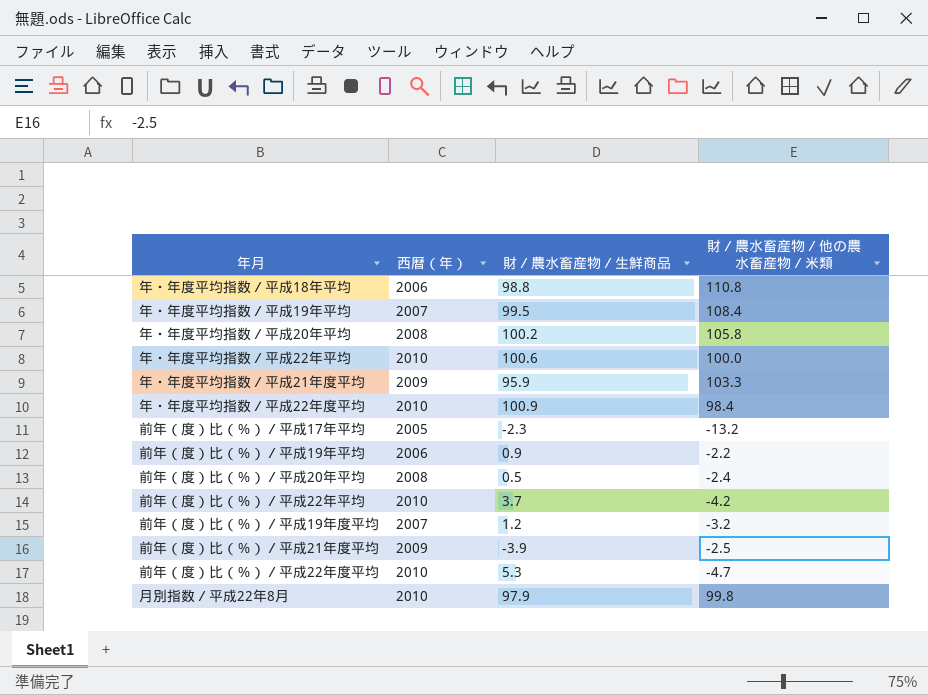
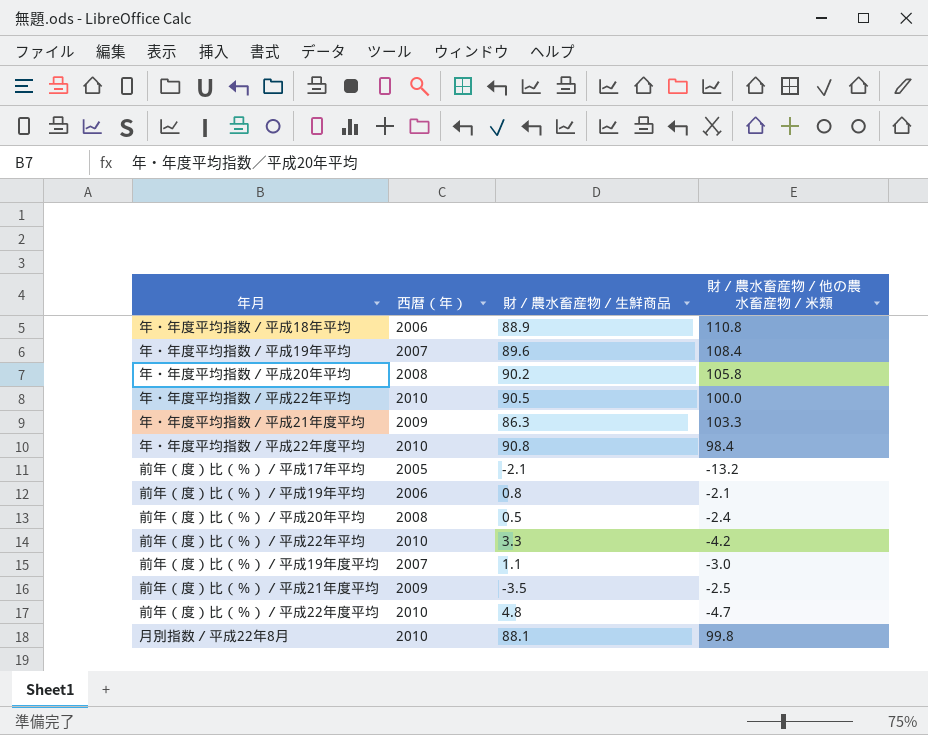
年・年度平均指数／平成18年平均 | 財／農水畜産物／生鮮商品: 98.8 -> 88.9
年・年度平均指数／平成19年平均 | 財／農水畜産物／生鮮商品: 99.5 -> 89.6
年・年度平均指数／平成20年平均 | 財／農水畜産物／生鮮商品: 100.2 -> 90.2
年・年度平均指数／平成22年平均 | 財／農水畜産物／生鮮商品: 100.6 -> 90.5
年・年度平均指数／平成21年度平均 | 財／農水畜産物／生鮮商品: 95.9 -> 86.3
年・年度平均指数／平成22年度平均 | 財／農水畜産物／生鮮商品: 100.9 -> 90.8
前年（度）比（％）／平成17年平均 | 財／農水畜産物／生鮮商品: -2.3 -> -2.1
前年（度）比（％）／平成19年平均 | 財／農水畜産物／生鮮商品: 0.9 -> 0.8
前年（度）比（％）／平成19年平均 | 財／農水畜産物／他の農水畜産物／米類: -2.2 -> -2.1
前年（度）比（％）／平成22年平均 | 財／農水畜産物／生鮮商品: 3.7 -> 3.3
前年（度）比（％）／平成19年度平均 | 財／農水畜産物／生鮮商品: 1.2 -> 1.1
前年（度）比（％）／平成19年度平均 | 財／農水畜産物／他の農水畜産物／米類: -3.2 -> -3.0
前年（度）比（％）／平成21年度平均 | 財／農水畜産物／生鮮商品: -3.9 -> -3.5
前年（度）比（％）／平成22年度平均 | 財／農水畜産物／生鮮商品: 5.3 -> 4.8
月別指数／平成22年8月 | 財／農水畜産物／生鮮商品: 97.9 -> 88.1

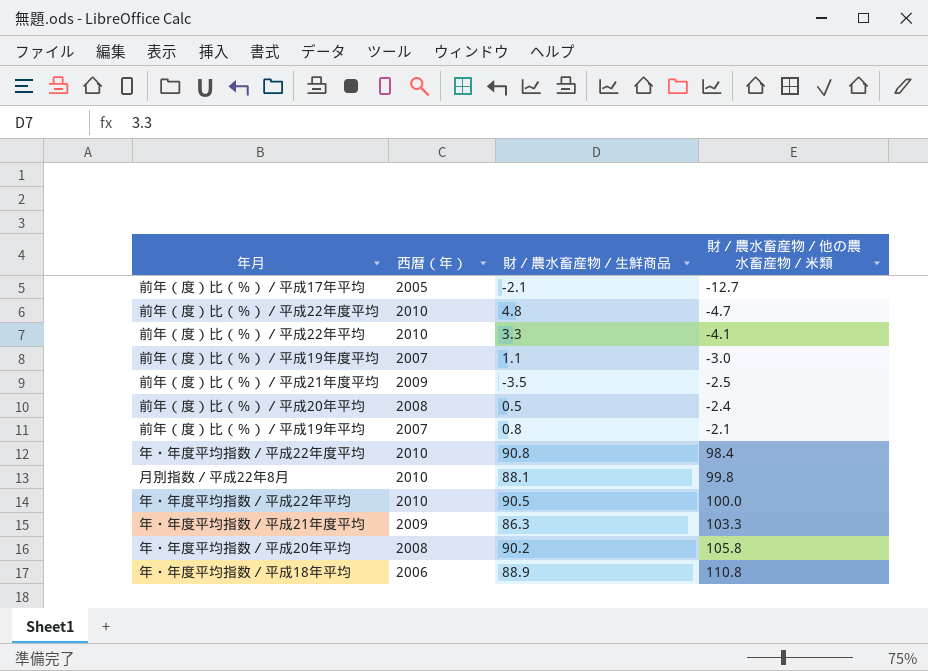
row order: none -> 財／農水畜産物／他の農水畜産物／米類 ascending
row 年・年度平均指数／平成19年平均: 2007 | 89.6 | 108.4 -> none
前年（度）比（％）／平成17年平均 | 財／農水畜産物／他の農水畜産物／米類: -13.2 -> -12.7
前年（度）比（％）／平成22年平均 | 財／農水畜産物／他の農水畜産物／米類: -4.2 -> -4.1
前年（度）比（％）／平成19年平均 | 西暦（年）: 2006 -> 2007

